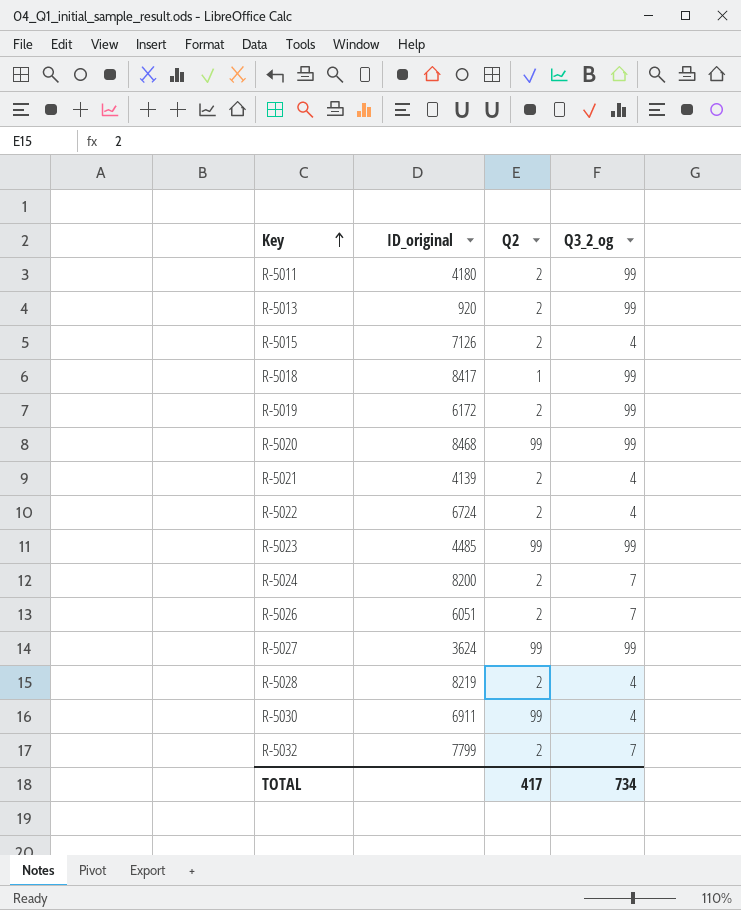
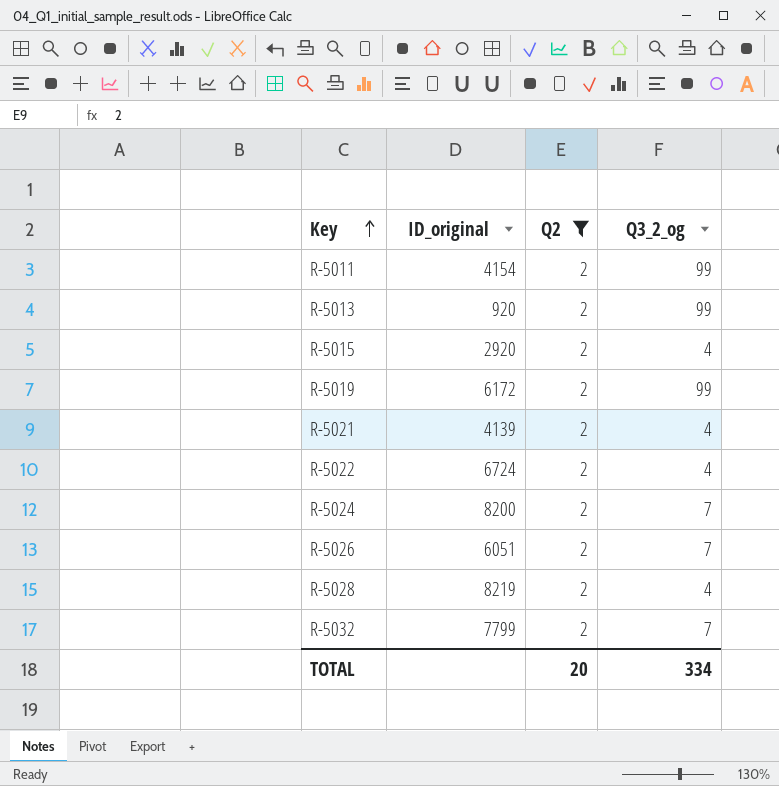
filter: none -> Q2 = 2
R-5011 | ID_original: 4180 -> 4154
R-5015 | ID_original: 7126 -> 2920
TOTAL | Q2: 417 -> 20
TOTAL | Q3_2_og: 734 -> 334

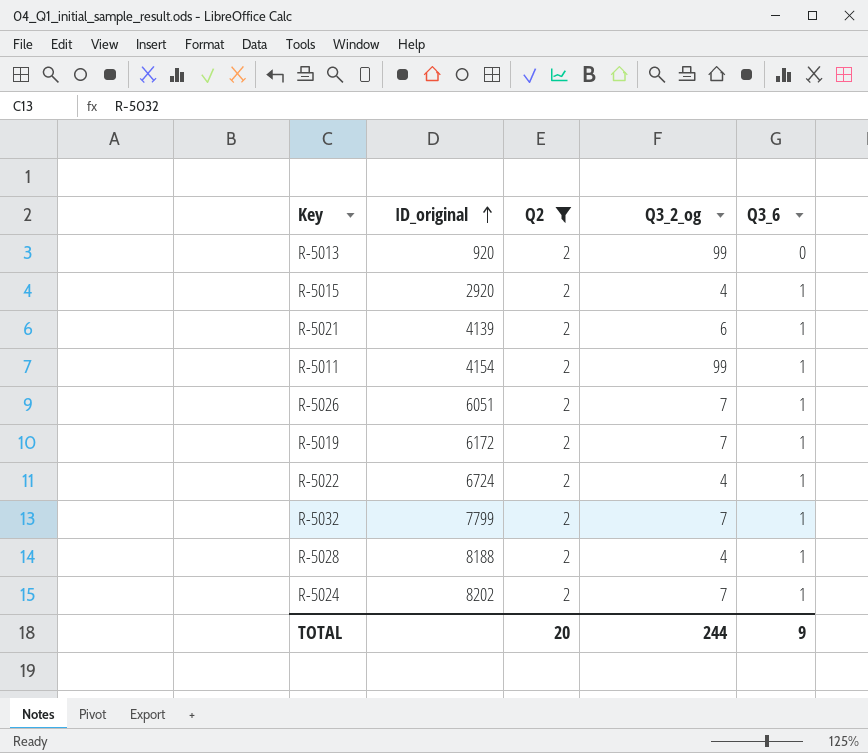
row order: Key ascending -> ID_original ascending
column Q3_6 | position: none -> 5
R-5021 | Q3_2_og: 4 -> 6
R-5019 | Q3_2_og: 99 -> 7
R-5028 | ID_original: 8219 -> 8188
R-5024 | ID_original: 8200 -> 8202
TOTAL | Q3_2_og: 334 -> 244

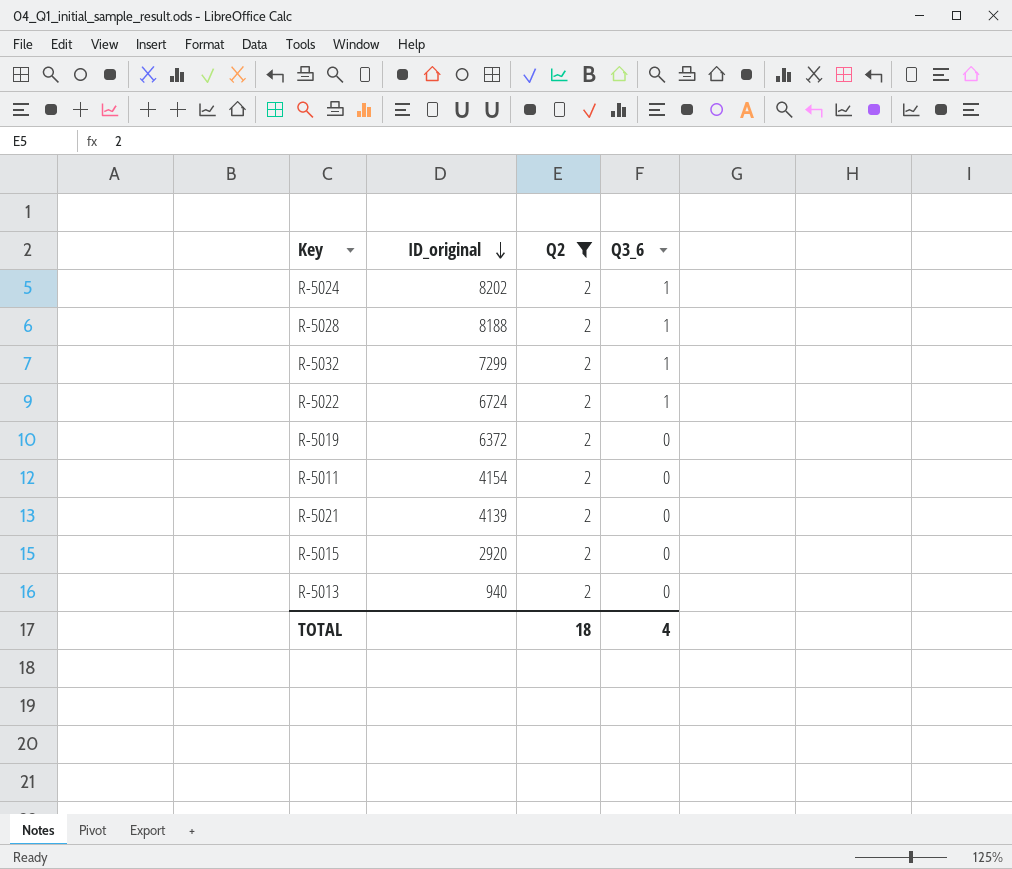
row order: ID_original ascending -> ID_original descending
column Q3_2_og | position: 4 -> none
row R-5026: 6051 | 2 | 7 | 1 -> none
R-5032 | ID_original: 7799 -> 7299
R-5019 | ID_original: 6172 -> 6372
R-5019 | Q3_6: 1 -> 0
R-5011 | Q3_6: 1 -> 0
R-5021 | Q3_6: 1 -> 0
R-5015 | Q3_6: 1 -> 0
R-5013 | ID_original: 920 -> 940
TOTAL | Q2: 20 -> 18
TOTAL | Q3_6: 9 -> 4

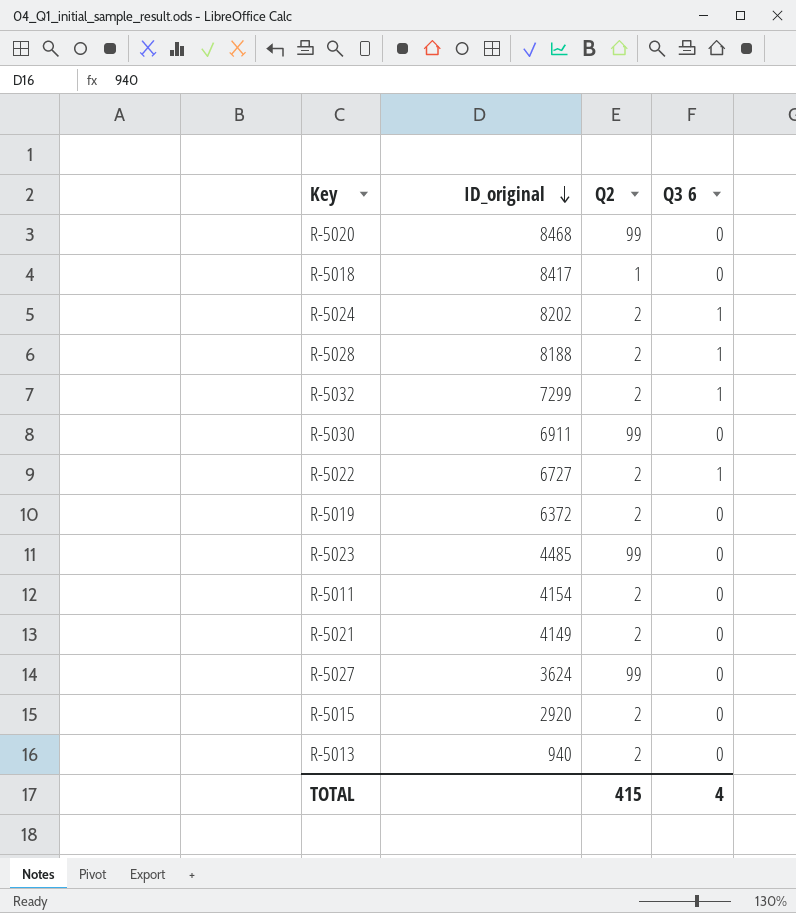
filter: Q2 = 2 -> none
column name: Q3_6 -> Q3 6
R-5022 | ID_original: 6724 -> 6727
R-5021 | ID_original: 4139 -> 4149
TOTAL | Q2: 18 -> 415

